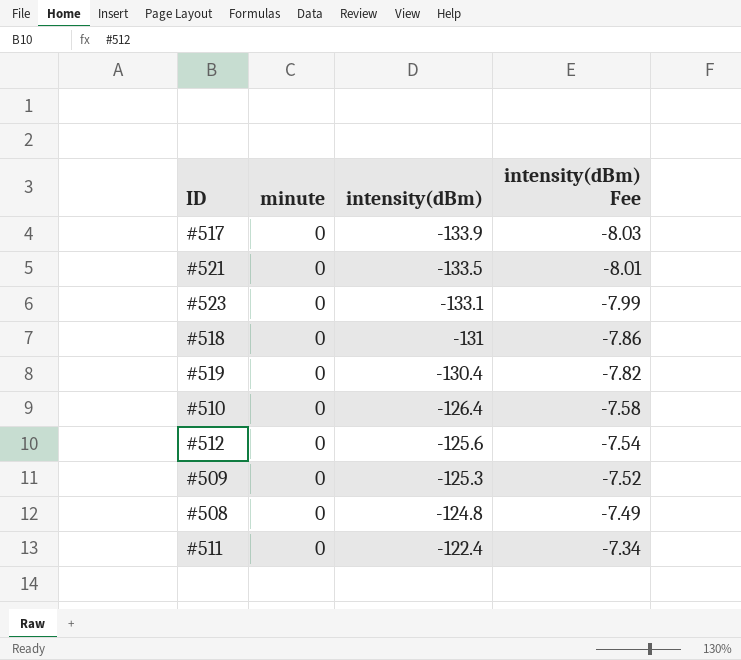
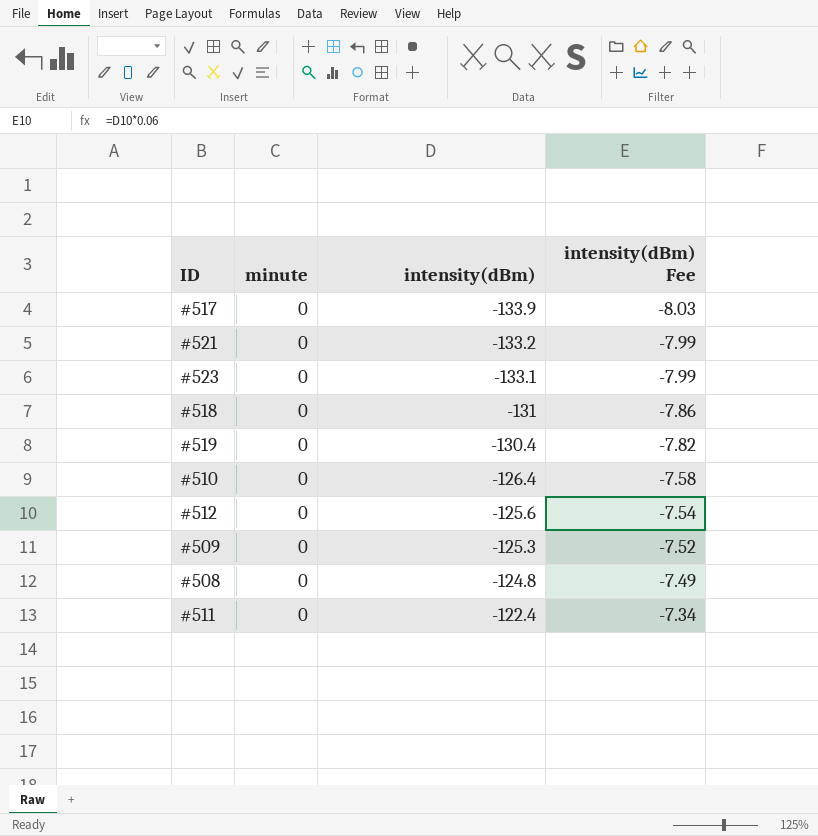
#521 | intensity(dBm): -133.5 -> -133.2
#521 | intensity(dBm) Fee: -8.01 -> -7.99

